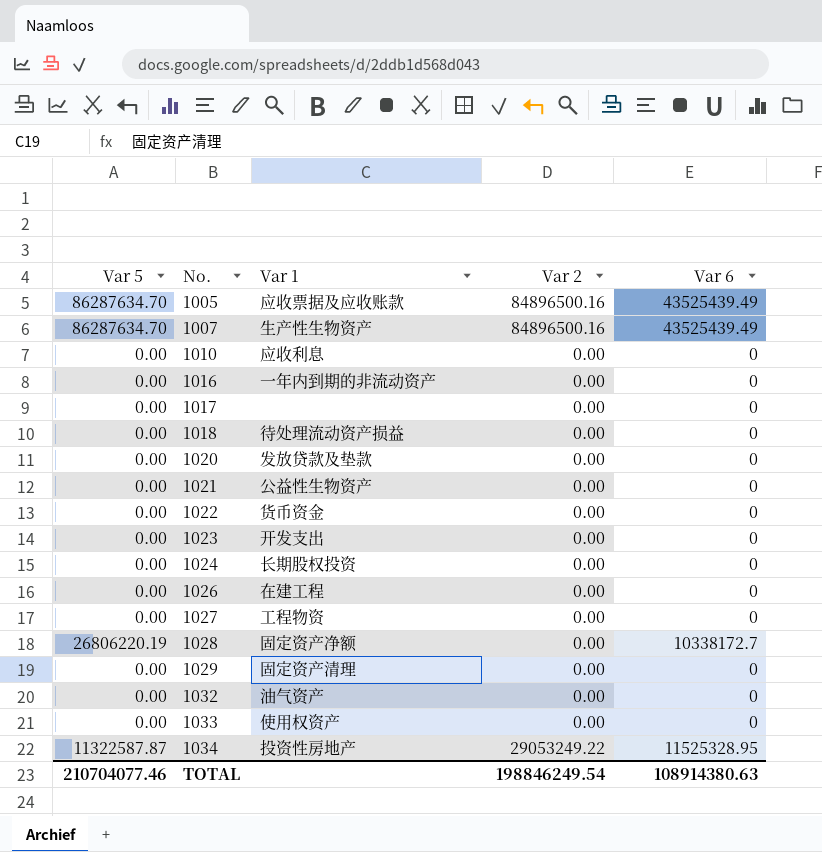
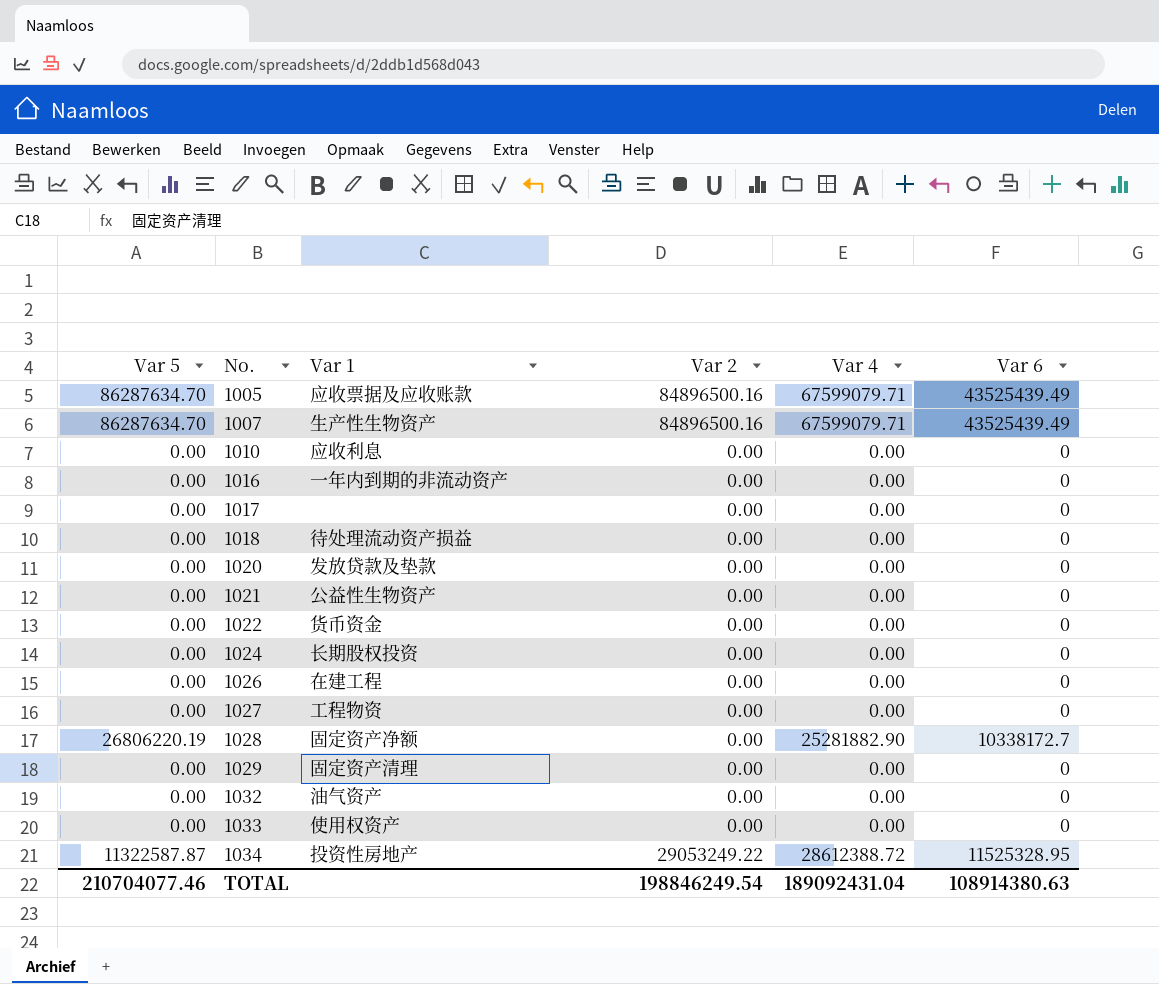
column Var 4 | position: none -> 5
row 1023: 0.00 | 开发支出 | 0.00 | 0 -> none

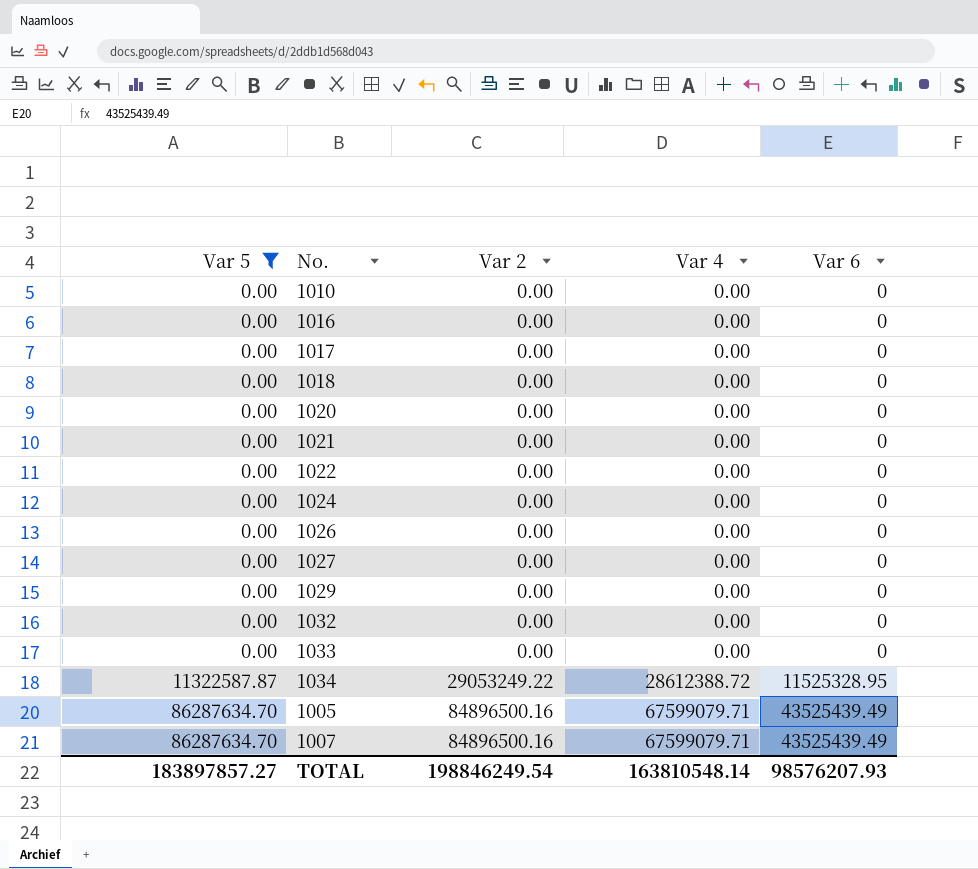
filter: none -> Var 5 != 26806220.19
row order: No. ascending -> Var 5 ascending
column Var 1 | position: 3 -> none
TOTAL | Var 5: 210704077.46 -> 183897857.27
TOTAL | Var 4: 189092431.04 -> 163810548.14
TOTAL | Var 6: 108914380.63 -> 98576207.93

